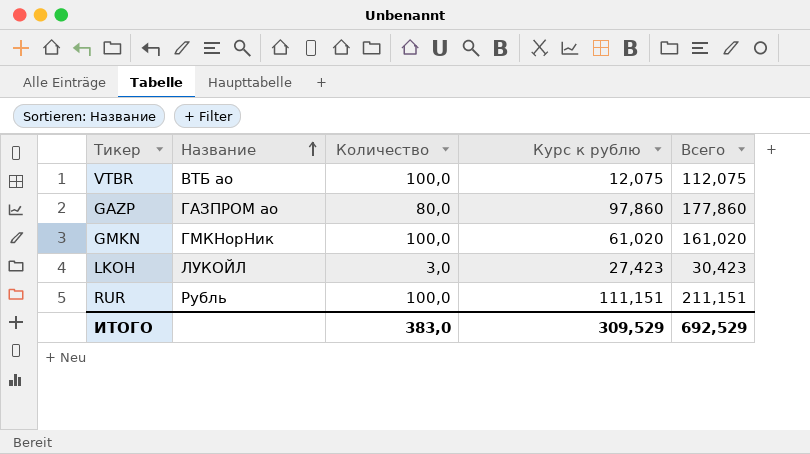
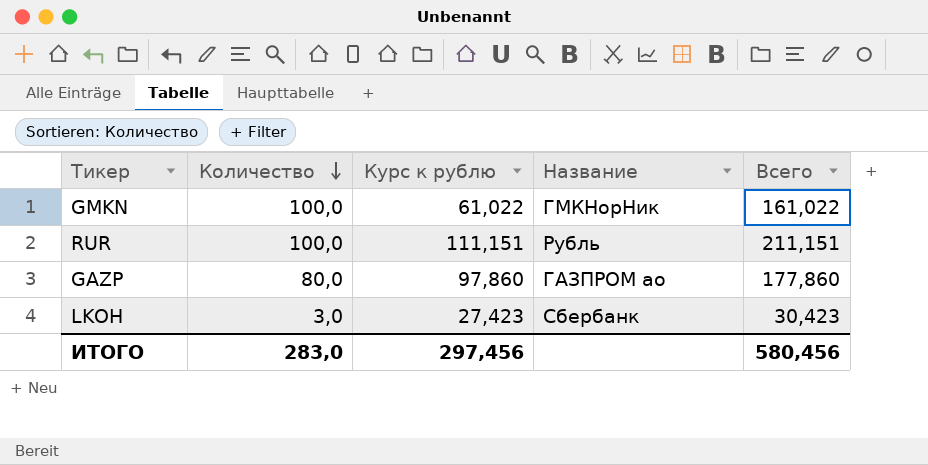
row order: Название ascending -> Количество descending
column Название | position: 2 -> 4
row VTBR: ВТБ ао | 100,0 | 12,075 | 112,075 -> none
GMKN | Курс к рублю: 61,020 -> 61,022
GMKN | Всего: 161,020 -> 161,022
LKOH | Название: ЛУКОЙЛ -> Сбербанк
ИТОГО | Количество: 383,0 -> 283,0
ИТОГО | Курс к рублю: 309,529 -> 297,456
ИТОГО | Всего: 692,529 -> 580,456

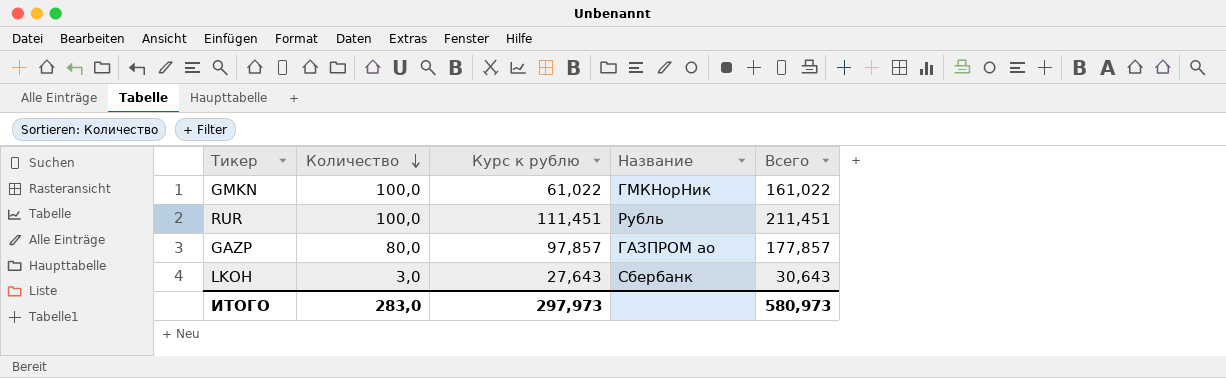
RUR | Курс к рублю: 111,151 -> 111,451
RUR | Всего: 211,151 -> 211,451
GAZP | Курс к рублю: 97,860 -> 97,857
GAZP | Всего: 177,860 -> 177,857
LKOH | Курс к рублю: 27,423 -> 27,643
LKOH | Всего: 30,423 -> 30,643
ИТОГО | Курс к рублю: 297,456 -> 297,973
ИТОГО | Всего: 580,456 -> 580,973

